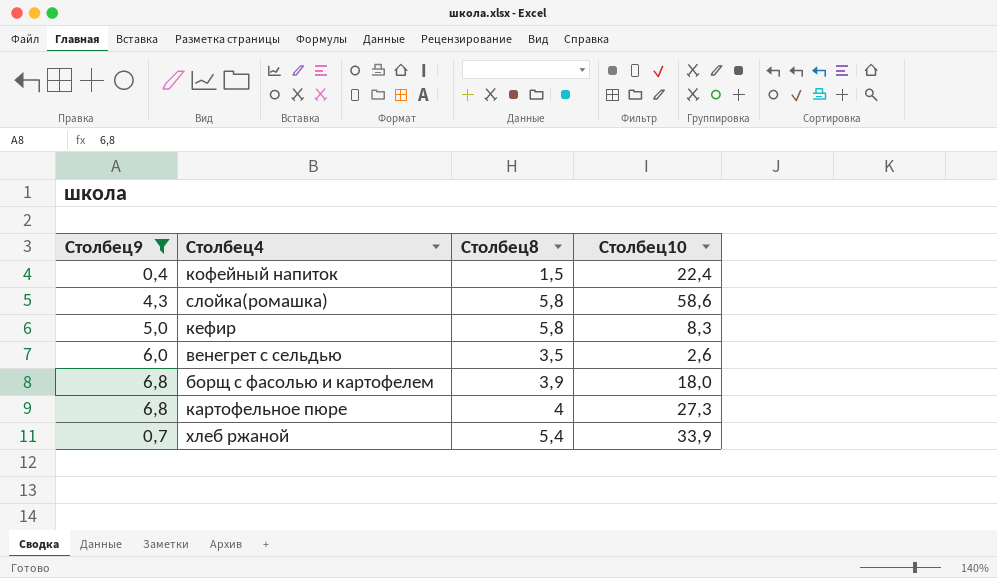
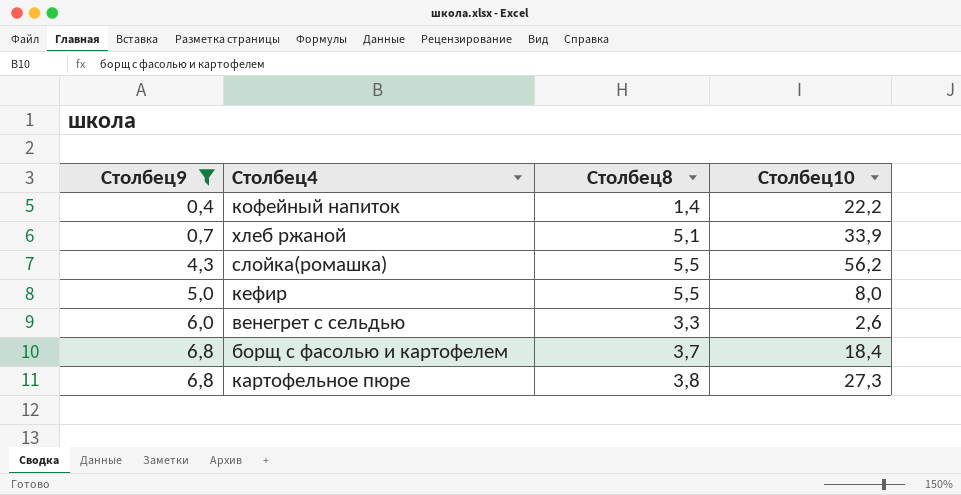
row order: none -> Столбец9 ascending
кофейный напиток | Столбец8: 1,5 -> 1,4
кофейный напиток | Столбец10: 22,4 -> 22,2
хлеб ржаной | Столбец8: 5,4 -> 5,1
слойка(ромашка) | Столбец8: 5,8 -> 5,5
слойка(ромашка) | Столбец10: 58,6 -> 56,2
кефир | Столбец8: 5,8 -> 5,5
кефир | Столбец10: 8,3 -> 8,0
венегрет с сельдью | Столбец8: 3,5 -> 3,3
борщ с фасолью и картофелем | Столбец8: 3,9 -> 3,7
борщ с фасолью и картофелем | Столбец10: 18,0 -> 18,4
картофельное пюре | Столбец8: 4 -> 3,8

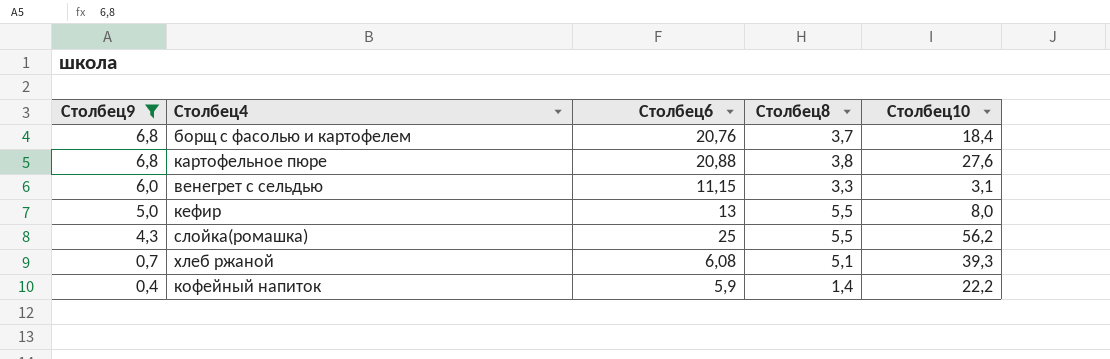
row order: Столбец9 ascending -> Столбец9 descending
column Столбец6 | position: none -> 3
картофельное пюре | Столбец10: 27,3 -> 27,6
венегрет с сельдью | Столбец10: 2,6 -> 3,1
хлеб ржаной | Столбец10: 33,9 -> 39,3

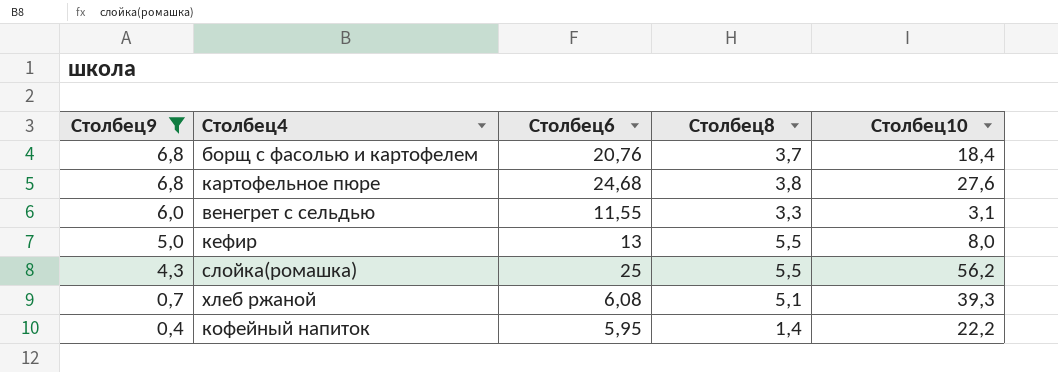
картофельное пюре | Столбец6: 20,88 -> 24,68
венегрет с сельдью | Столбец6: 11,15 -> 11,55
кофейный напиток | Столбец6: 5,9 -> 5,95

